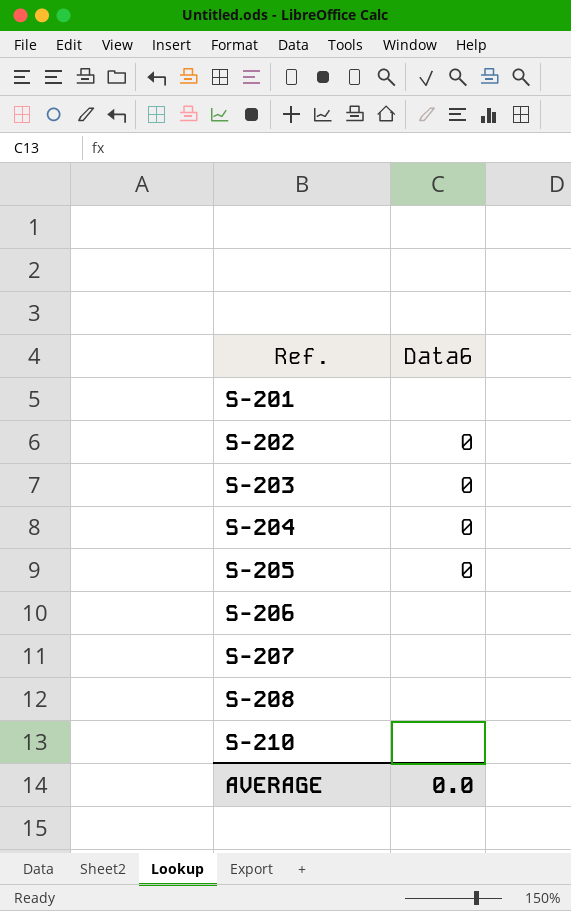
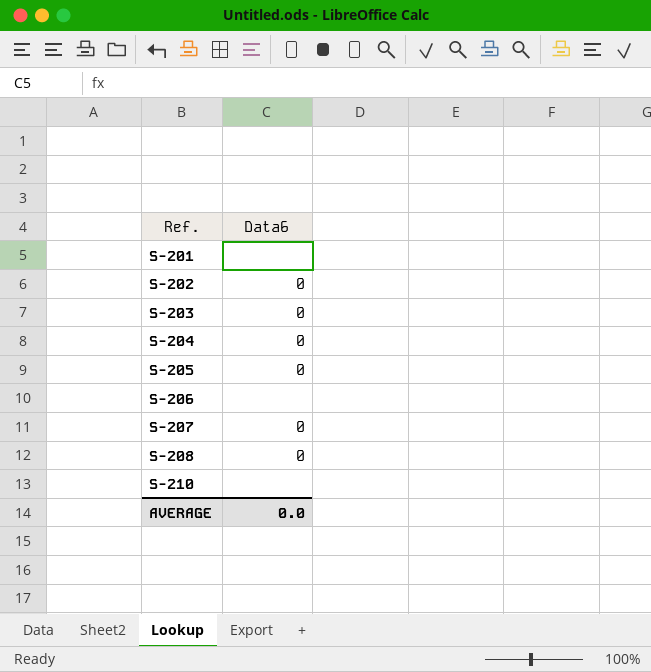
S-207 | Data6: none -> 0
S-208 | Data6: none -> 0

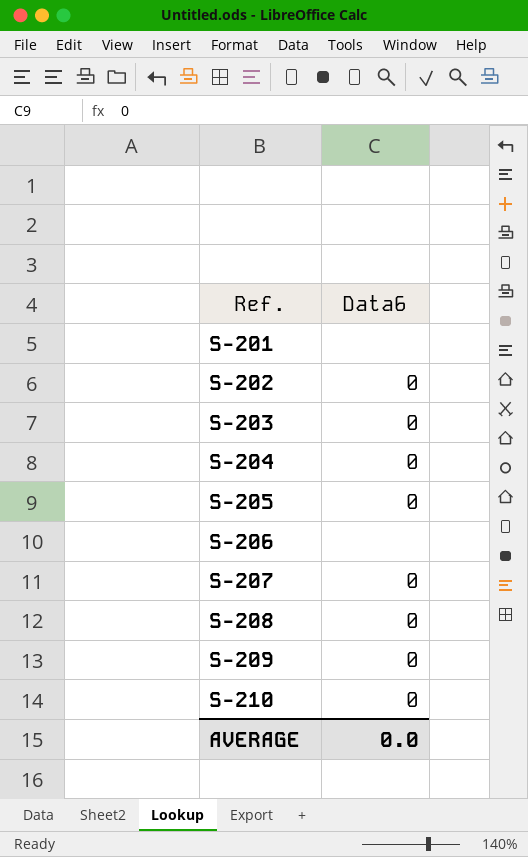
row S-209: none -> 0
S-210 | Data6: none -> 0

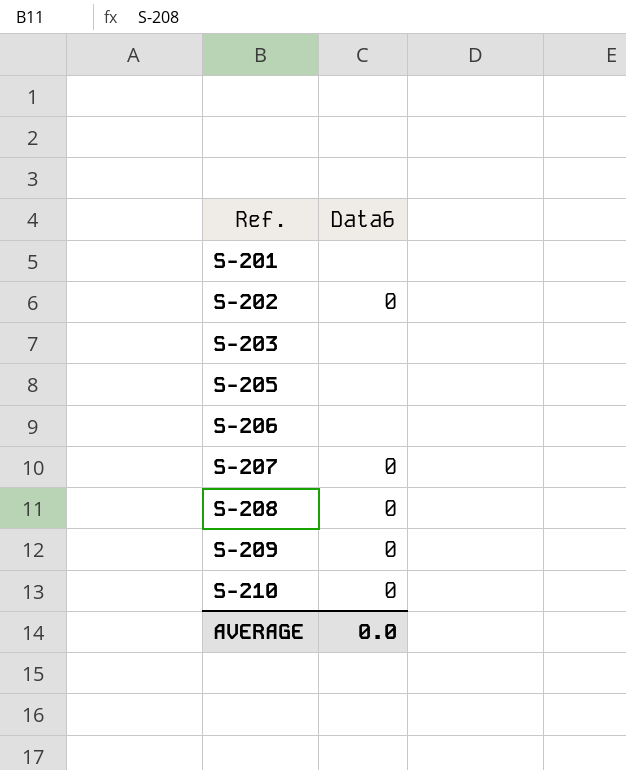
row S-204: 0 -> none
S-203 | Data6: 0 -> none
S-205 | Data6: 0 -> none

